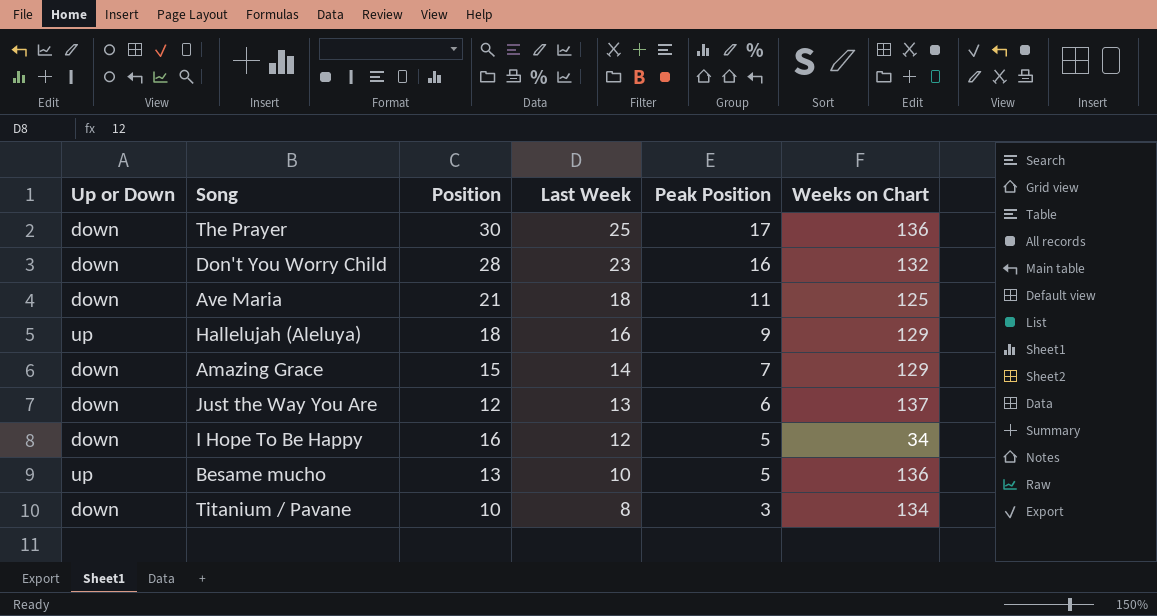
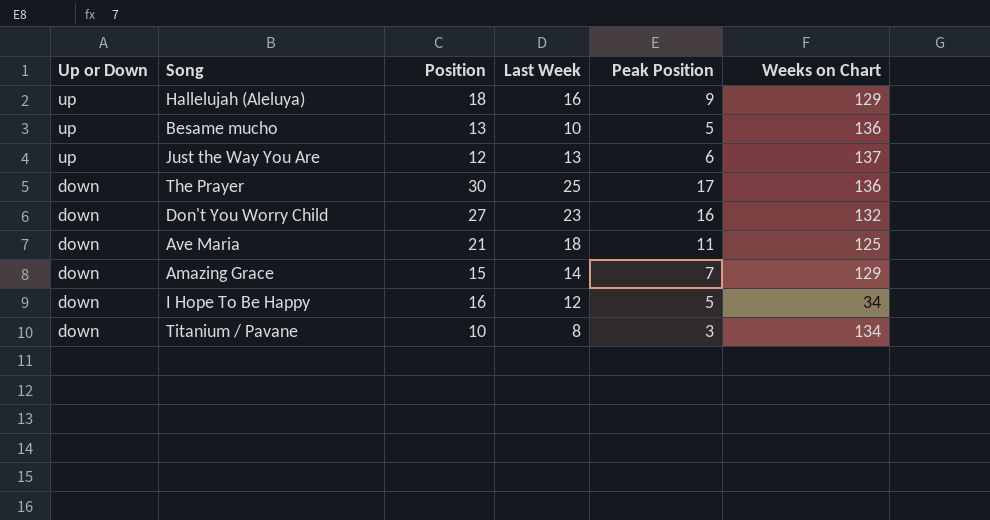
row order: Last Week descending -> Up or Down descending
Just the Way You Are | Up or Down: down -> up
Don't You Worry Child | Position: 28 -> 27

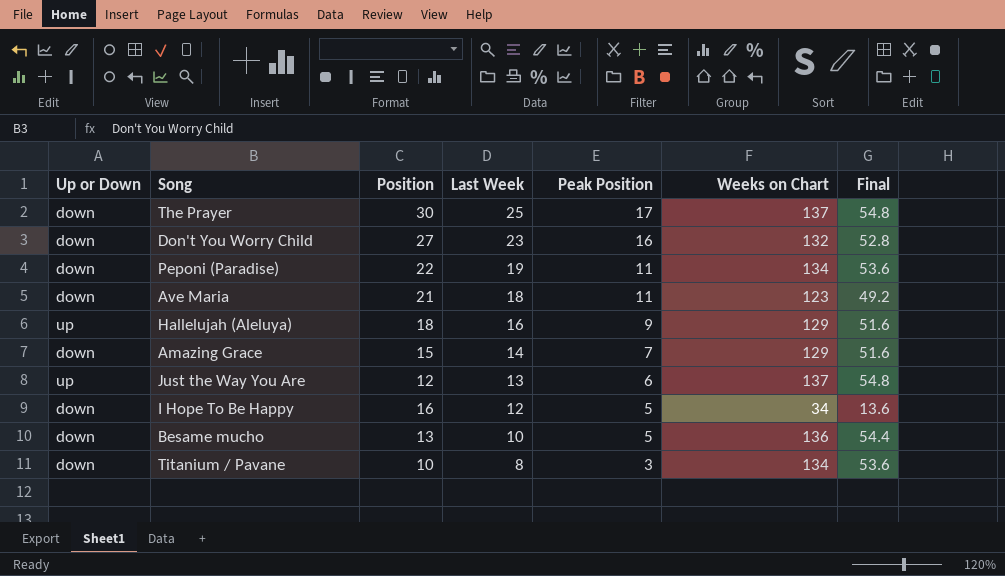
row order: Up or Down descending -> Last Week descending
column Final | formula: none -> [Weeks on Chart] * 0.4
The Prayer | Weeks on Chart: 136 -> 137
row Peponi (Paradise): none -> down | 22 | 19 | 11 | 134 | 53.6
Ave Maria | Weeks on Chart: 125 -> 123
Besame mucho | Up or Down: up -> down

